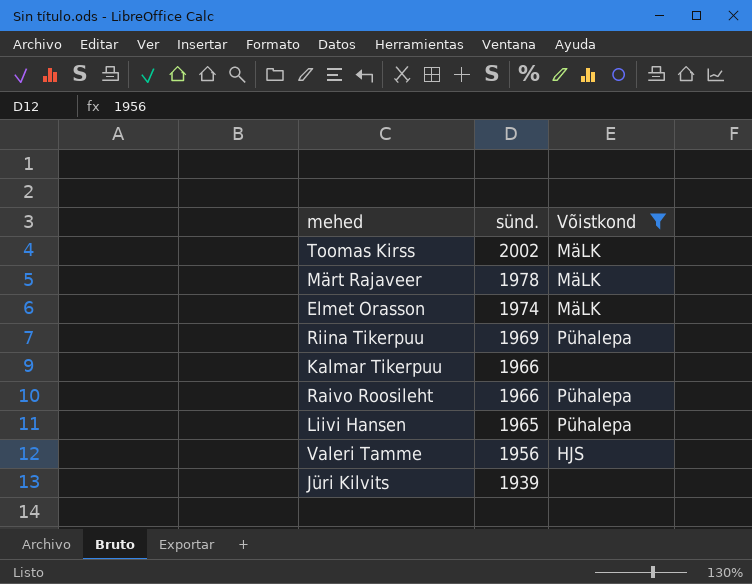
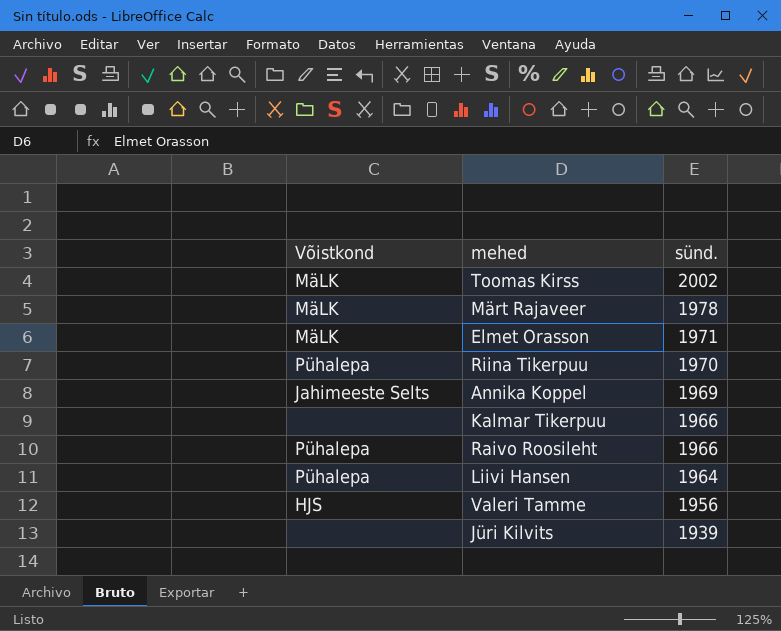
filter: Võistkond != Jahimeeste Selts -> none
column Võistkond | position: 3 -> 1
Elmet Orasson | sünd.: 1974 -> 1971
Riina Tikerpuu | sünd.: 1969 -> 1970
Liivi Hansen | sünd.: 1965 -> 1964

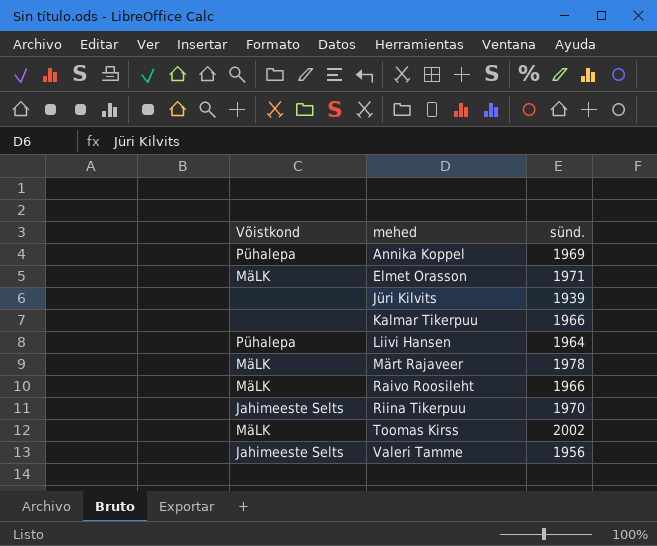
row order: sünd. descending -> mehed ascending
Annika Koppel | Võistkond: Jahimeeste Selts -> Pühalepa
Raivo Roosileht | Võistkond: Pühalepa -> MäLK
Riina Tikerpuu | Võistkond: Pühalepa -> Jahimeeste Selts
Valeri Tamme | Võistkond: HJS -> Jahimeeste Selts

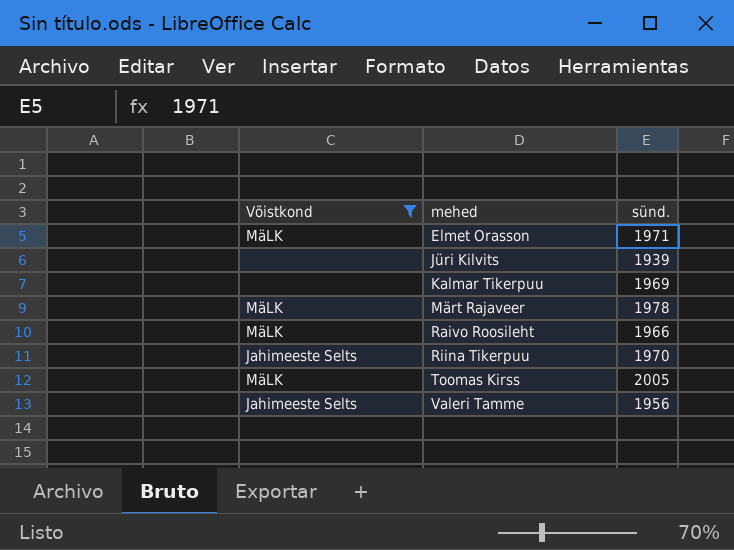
filter: none -> Võistkond != Pühalepa
Kalmar Tikerpuu | sünd.: 1966 -> 1969
Toomas Kirss | sünd.: 2002 -> 2005

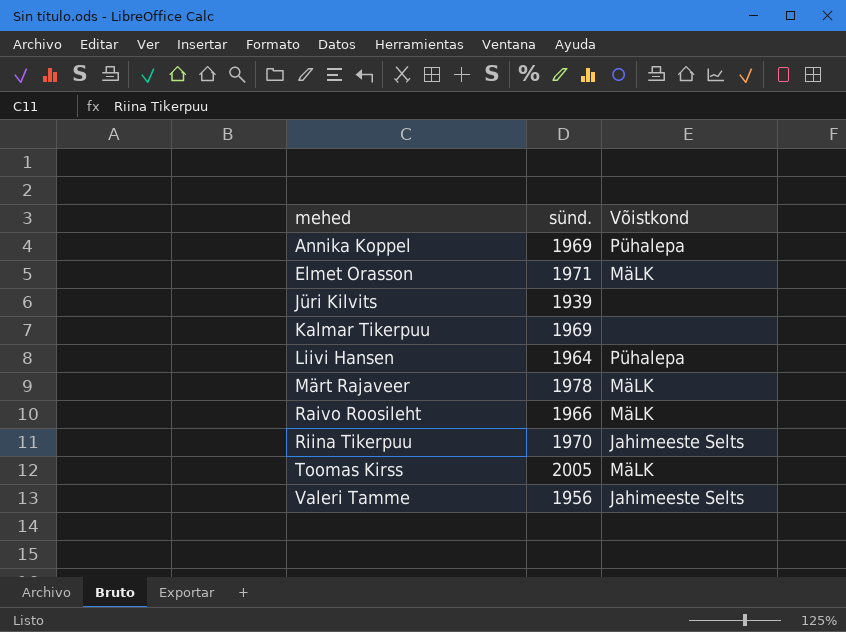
filter: Võistkond != Pühalepa -> none
column Võistkond | position: 1 -> 3

